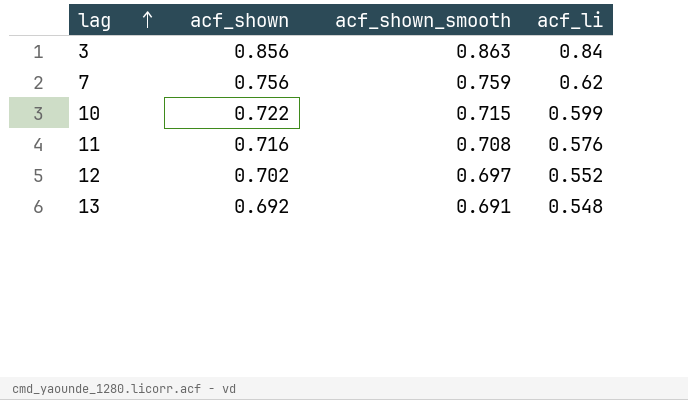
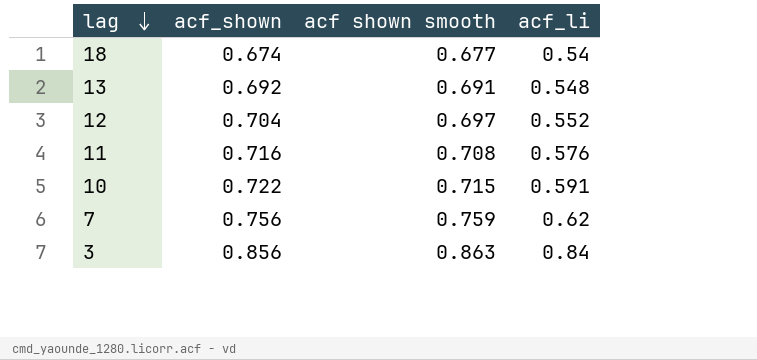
row order: lag ascending -> lag descending
column name: acf_shown_smooth -> acf shown smooth
row 18: none -> 0.674 | 0.677 | 0.54
12 | acf_shown: 0.702 -> 0.704
10 | acf_li: 0.599 -> 0.591

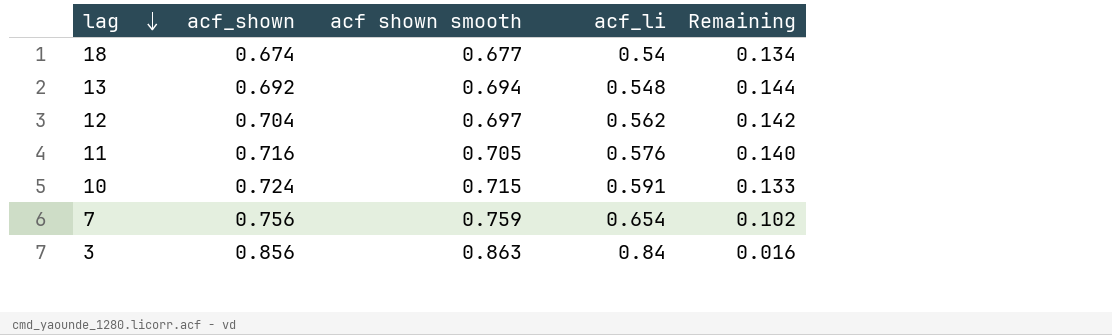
column Remaining | formula: none -> [acf_shown] - [acf_li]
13 | acf shown smooth: 0.691 -> 0.694
12 | acf_li: 0.552 -> 0.562
11 | acf shown smooth: 0.708 -> 0.705
10 | acf_shown: 0.722 -> 0.724
7 | acf_li: 0.62 -> 0.654

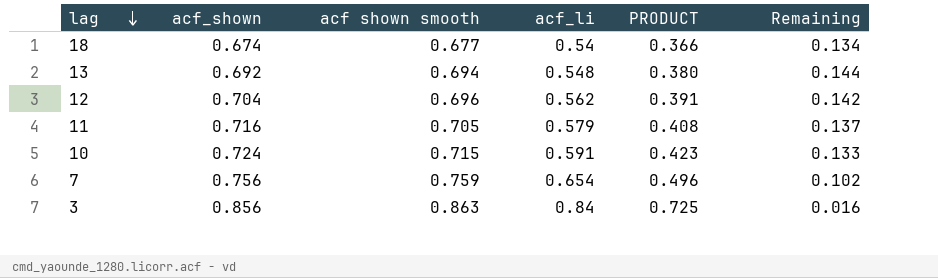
column PRODUCT | formula: none -> [acf shown smooth] * [acf_li]
12 | acf shown smooth: 0.697 -> 0.696
11 | acf_li: 0.576 -> 0.579
11 | Remaining: 0.140 -> 0.137

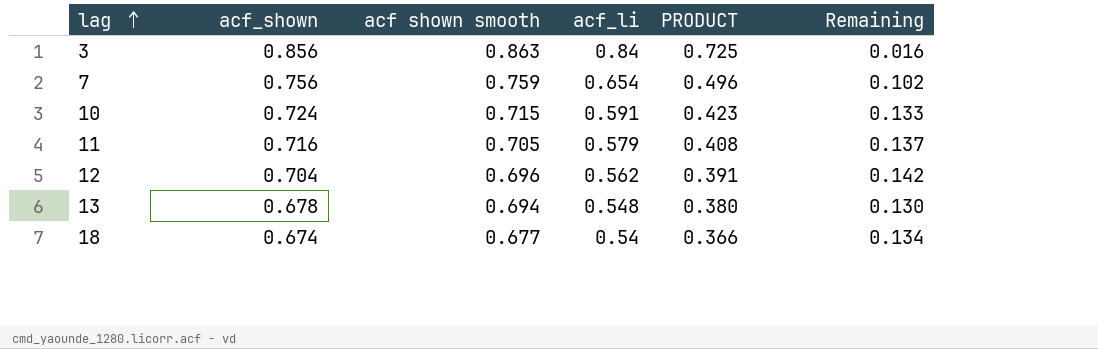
row order: lag descending -> lag ascending
13 | acf_shown: 0.692 -> 0.678
13 | Remaining: 0.144 -> 0.130

